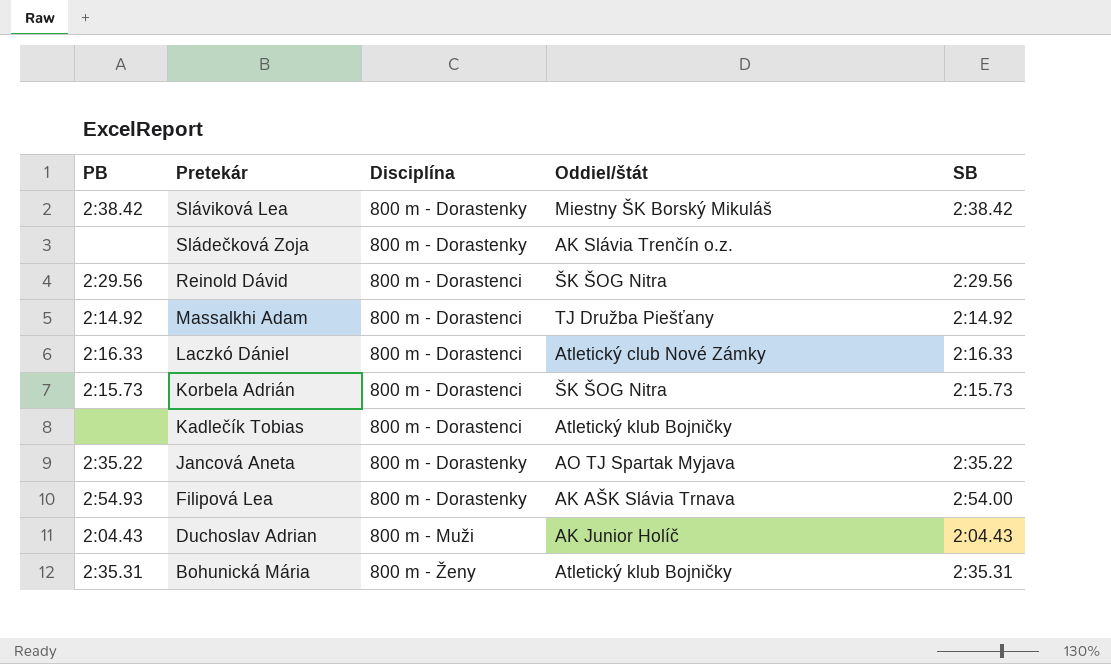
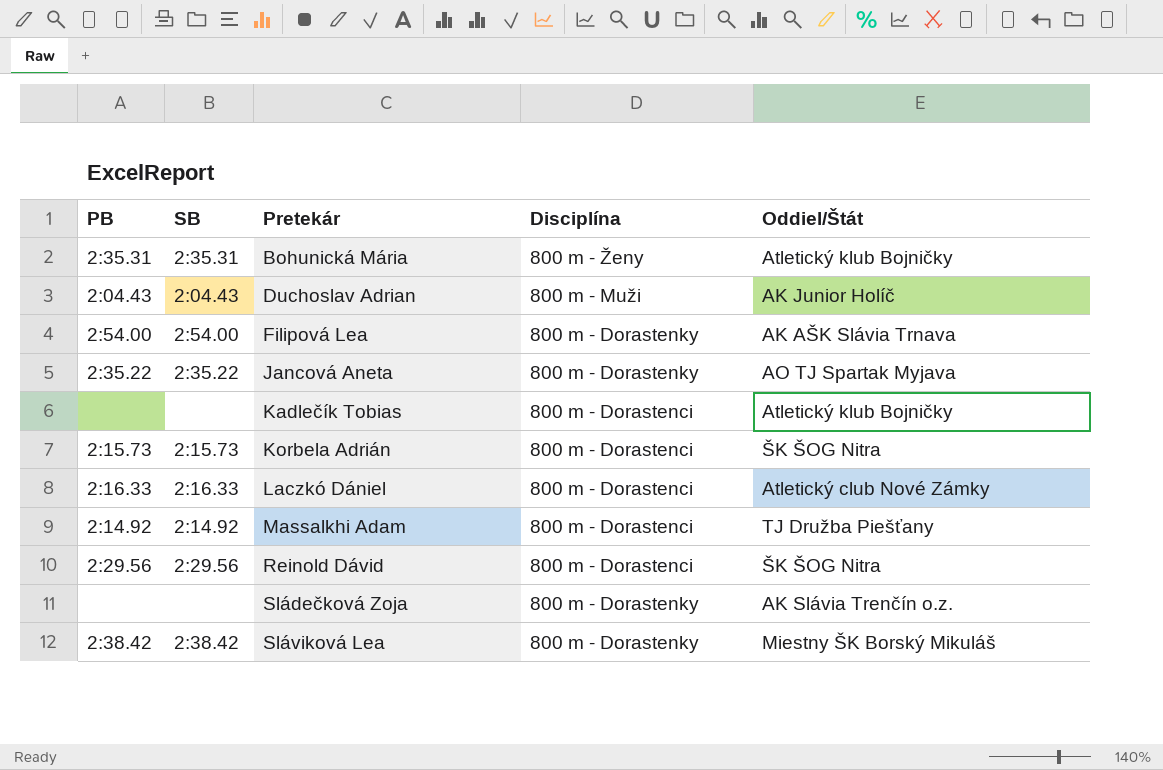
row order: Pretekár descending -> Pretekár ascending
column SB | position: 5 -> 2
column name: Oddiel/štát -> Oddiel/Štát
Filipová Lea | PB: 2:54.93 -> 2:54.00

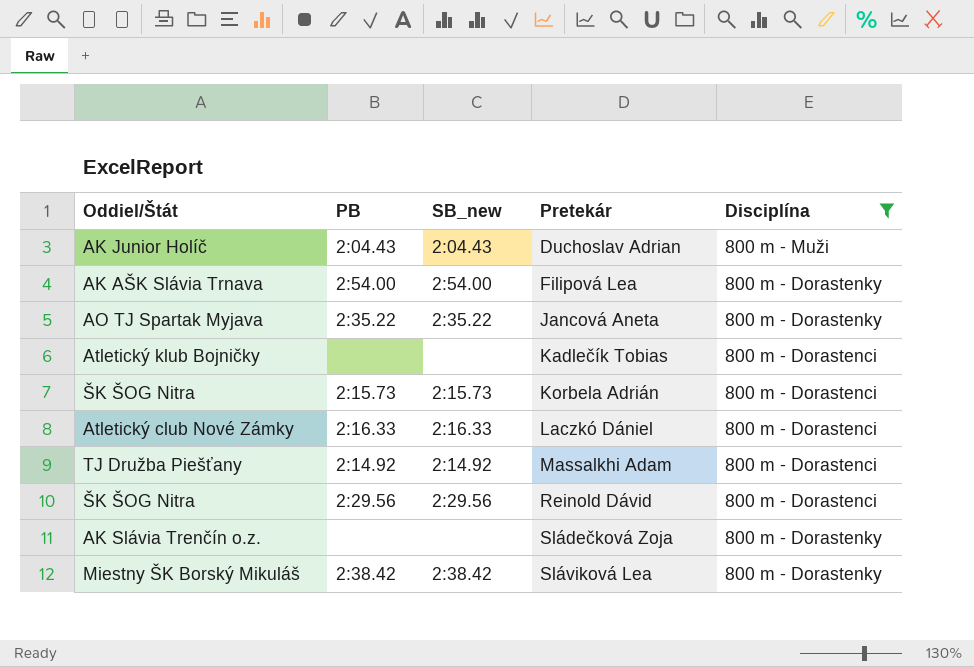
filter: none -> Disciplína != 800 m - Ženy
column Oddiel/Štát | position: 5 -> 1
column name: SB -> SB_new

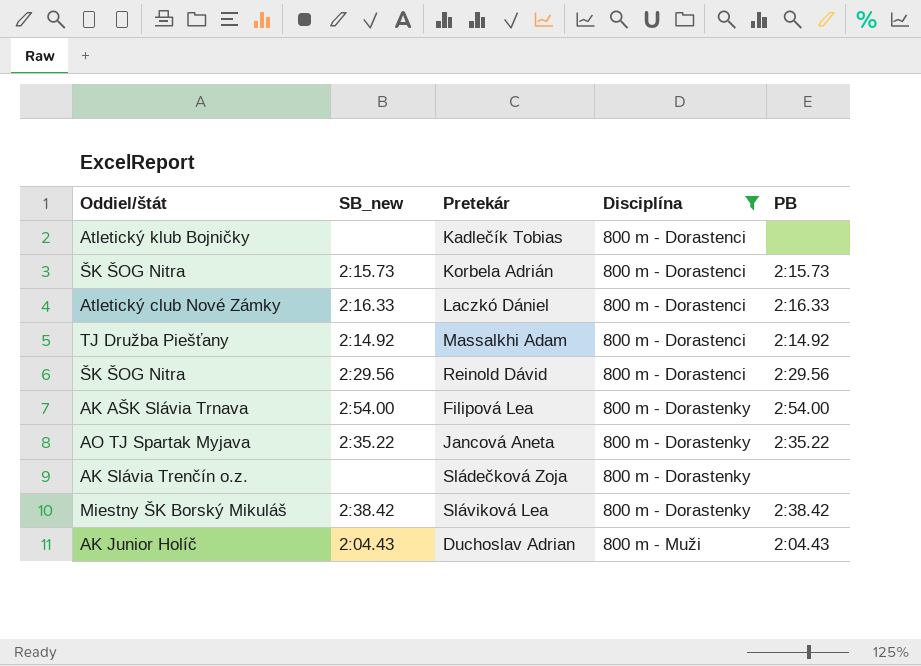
row order: Pretekár ascending -> Disciplína ascending
column name: Oddiel/Štát -> Oddiel/štát
column PB | position: 2 -> 5

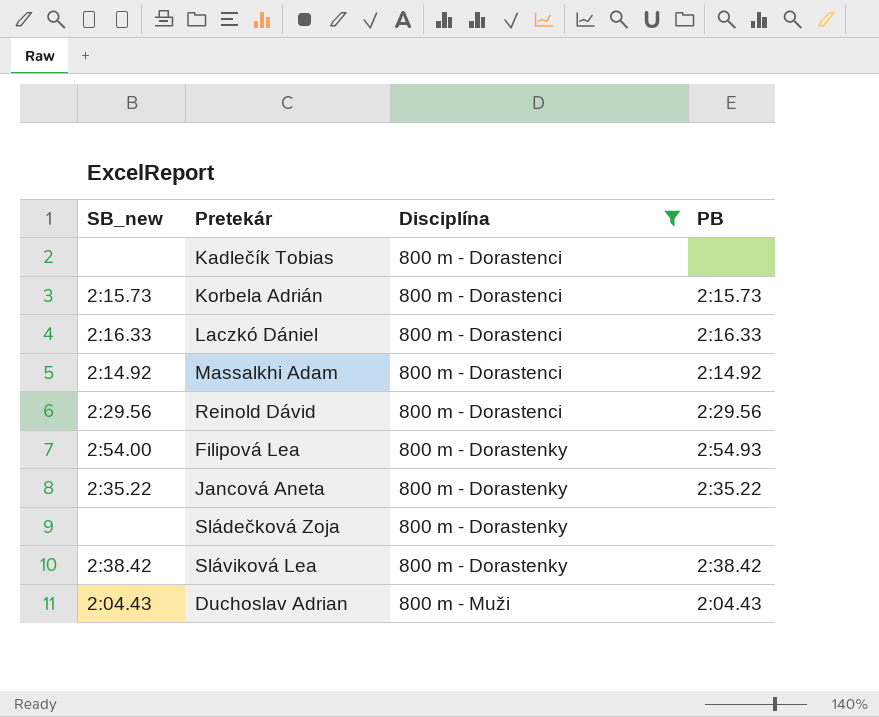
column Oddiel/štát | position: 1 -> none
Filipová Lea | PB: 2:54.00 -> 2:54.93

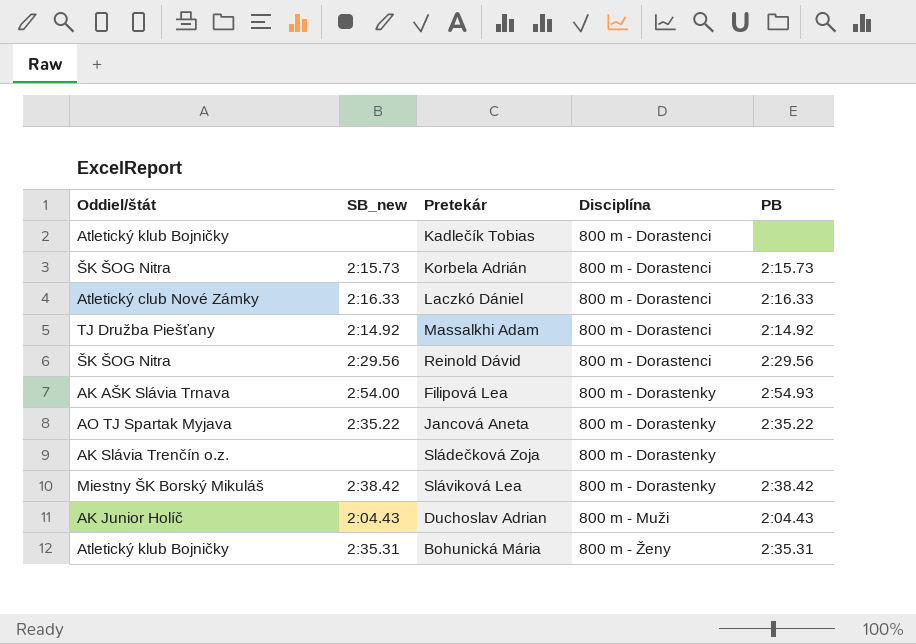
filter: Disciplína != 800 m - Ženy -> none
column Oddiel/štát | position: none -> 1

